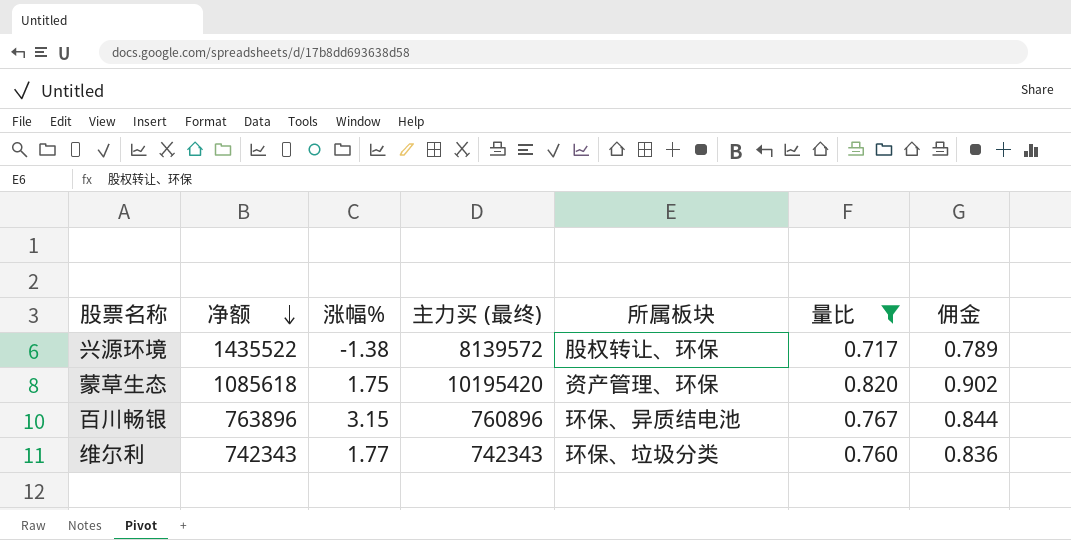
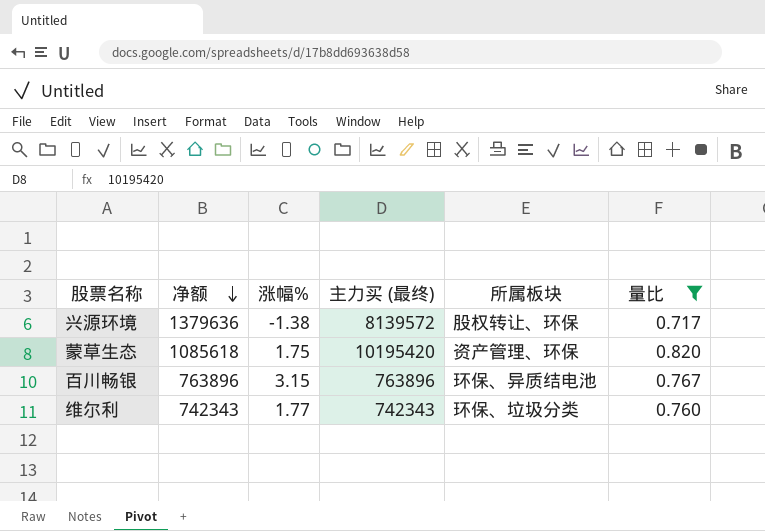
column 佣金 | formula: [量比] * 1.1 -> none
兴源环境 | 净额: 1435522 -> 1379636
百川畅银 | 主力买 (最终): 760896 -> 763896

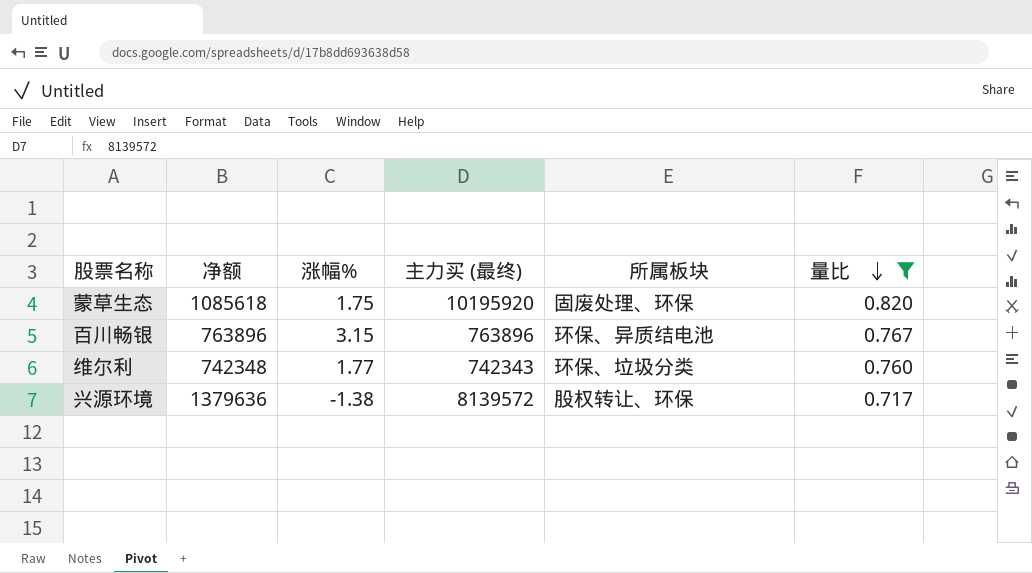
row order: 净额 descending -> 量比 descending
蒙草生态 | 主力买 (最终): 10195420 -> 10195920
蒙草生态 | 所属板块: 资产管理、环保 -> 固废处理、环保
维尔利 | 净额: 742343 -> 742348

